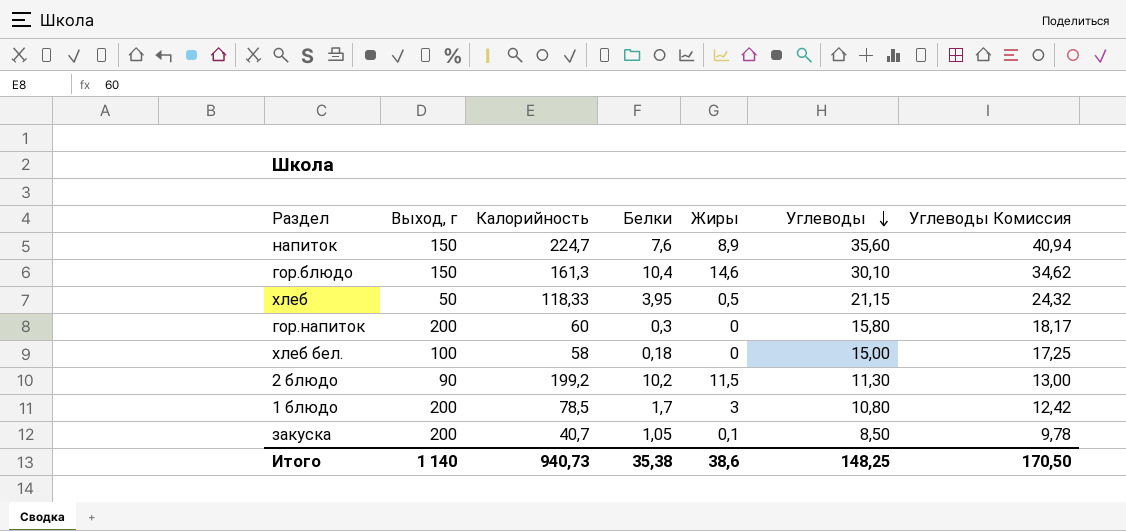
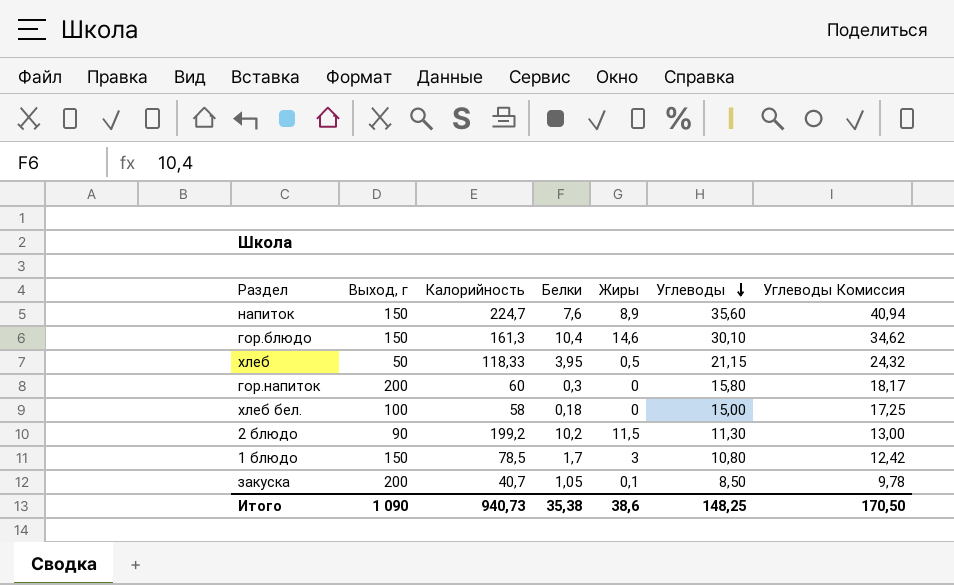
1 блюдо | Выход, г: 200 -> 150
Итого | Выход, г: 1 140 -> 1 090

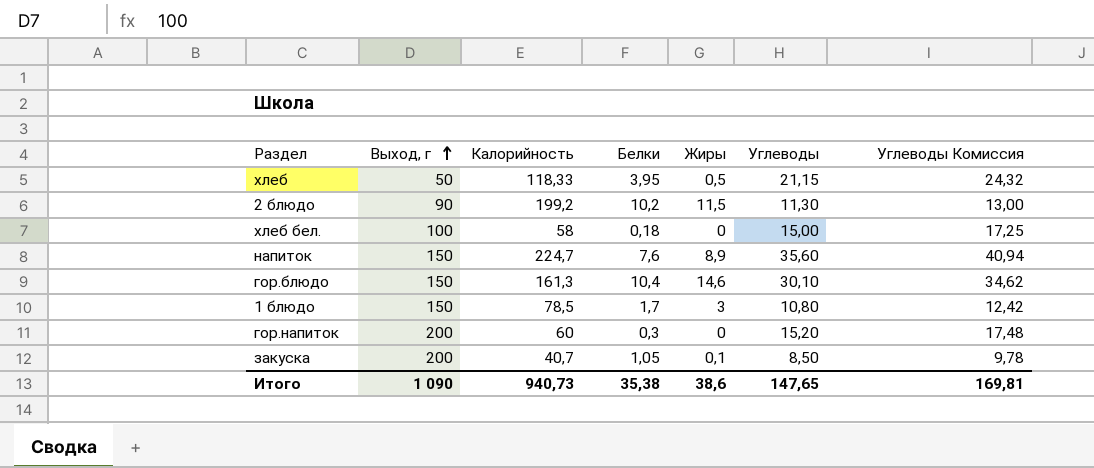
row order: Углеводы descending -> Выход, г ascending
гор.напиток | Углеводы: 15,80 -> 15,20
гор.напиток | Углеводы Комиссия: 18,17 -> 17,48
Итого | Углеводы: 148,25 -> 147,65
Итого | Углеводы Комиссия: 170,50 -> 169,81

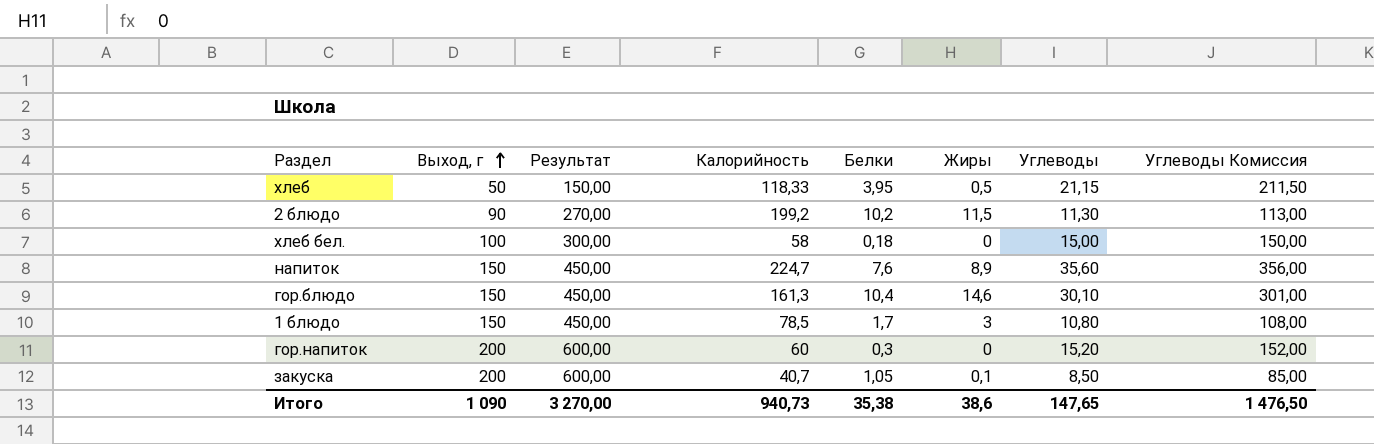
column Результат | formula: none -> [Выход, г] * 3
column Углеводы Комиссия | formula: [Углеводы] * 1,15 -> [Углеводы] * 10
Итого | Углеводы Комиссия: 169,81 -> 1 476,50

